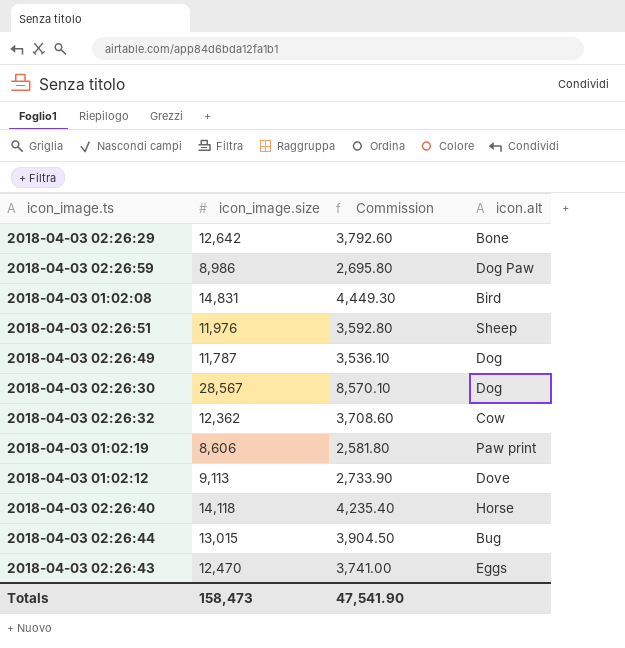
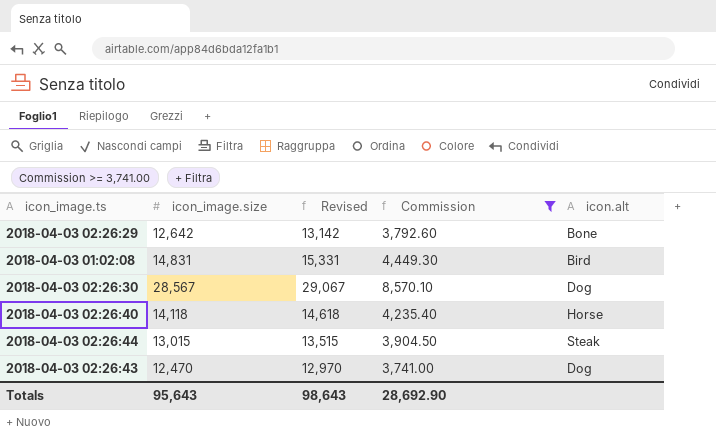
filter: none -> Commission >= 3,741.00
column Revised | formula: none -> [icon_image.size] + 500
2018-04-03 02:26:44 | icon.alt: Bug -> Steak
2018-04-03 02:26:43 | icon.alt: Eggs -> Dog
Totals | icon_image.size: 158,473 -> 95,643
Totals | Commission: 47,541.90 -> 28,692.90

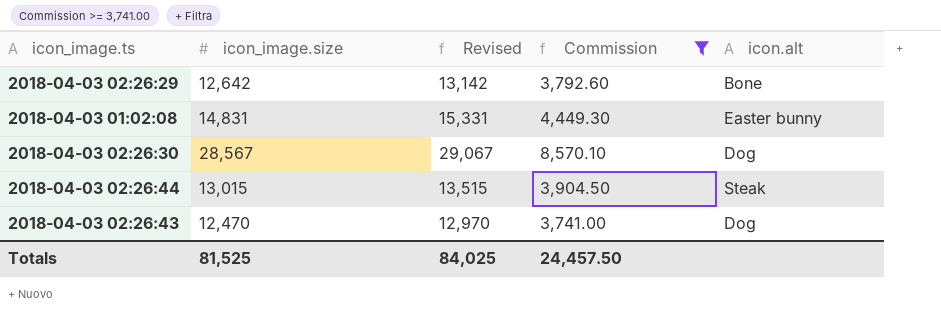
row 2018-04-03 02:26:40: 14,118 | 14,618 | 4,235.40 | Horse -> none
2018-04-03 01:02:08 | icon.alt: Bird -> Easter bunny
Totals | icon_image.size: 95,643 -> 81,525
Totals | Revised: 98,643 -> 84,025
Totals | Commission: 28,692.90 -> 24,457.50

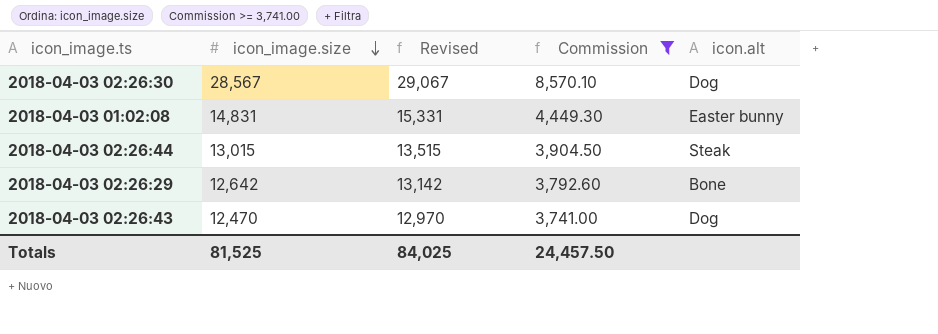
row order: none -> icon_image.size descending

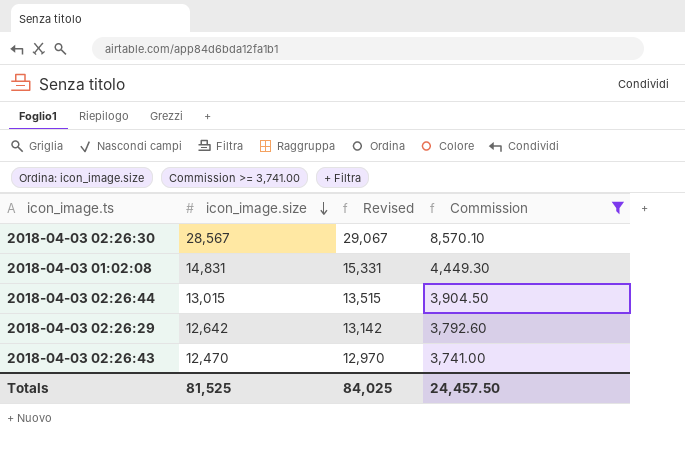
column icon.alt | position: 5 -> none

